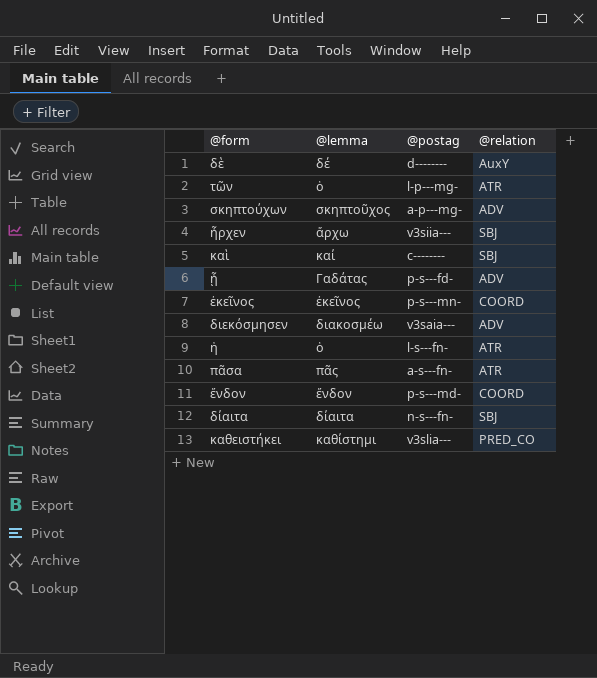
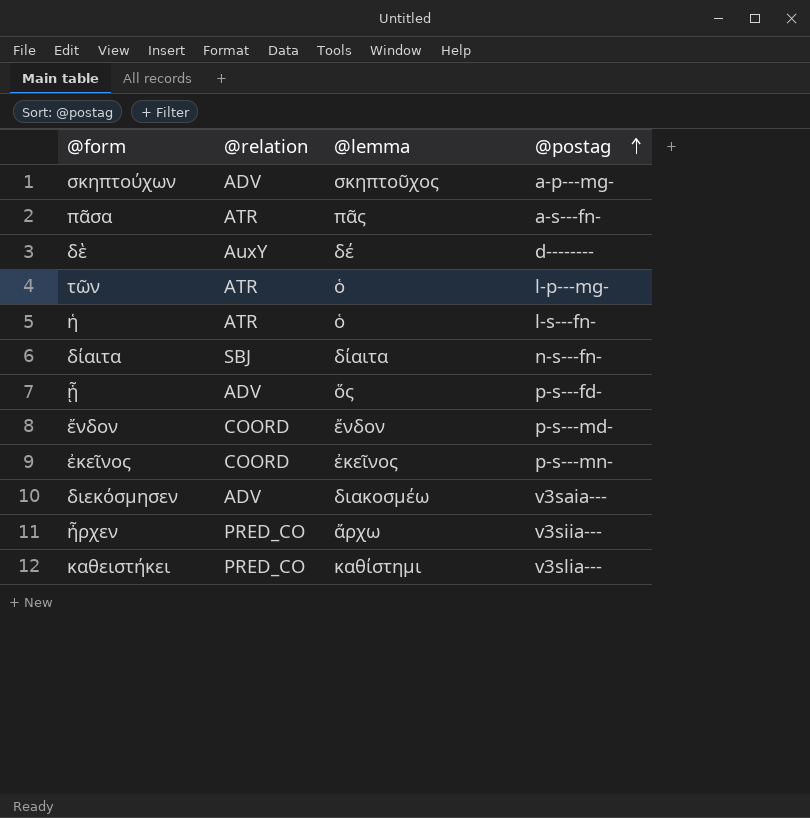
row order: none -> @postag ascending
column @relation | position: 4 -> 2
row καὶ: καί | c-------- | SBJ -> none
ᾗ | @lemma: Γαδάτας -> ὅς
ἦρχεν | @relation: SBJ -> PRED_CO

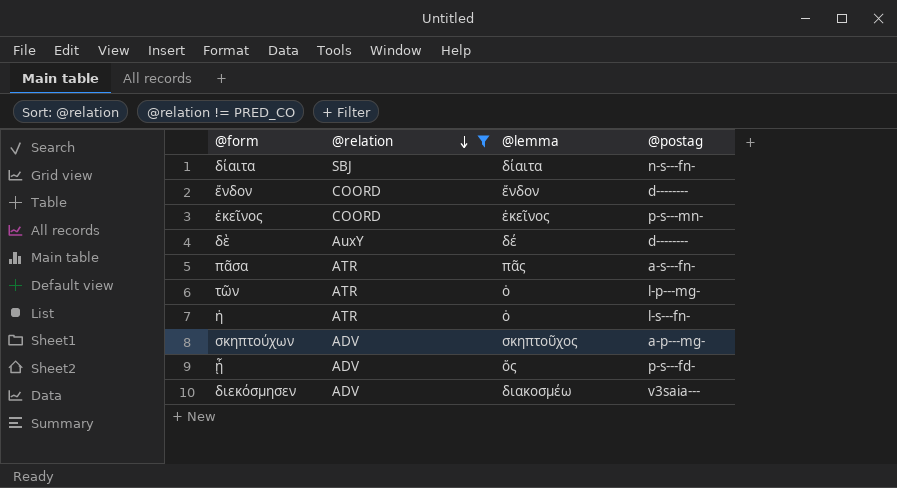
filter: none -> @relation != PRED_CO
row order: @postag ascending -> @relation descending
ἔνδον | @postag: p-s---md- -> d--------

